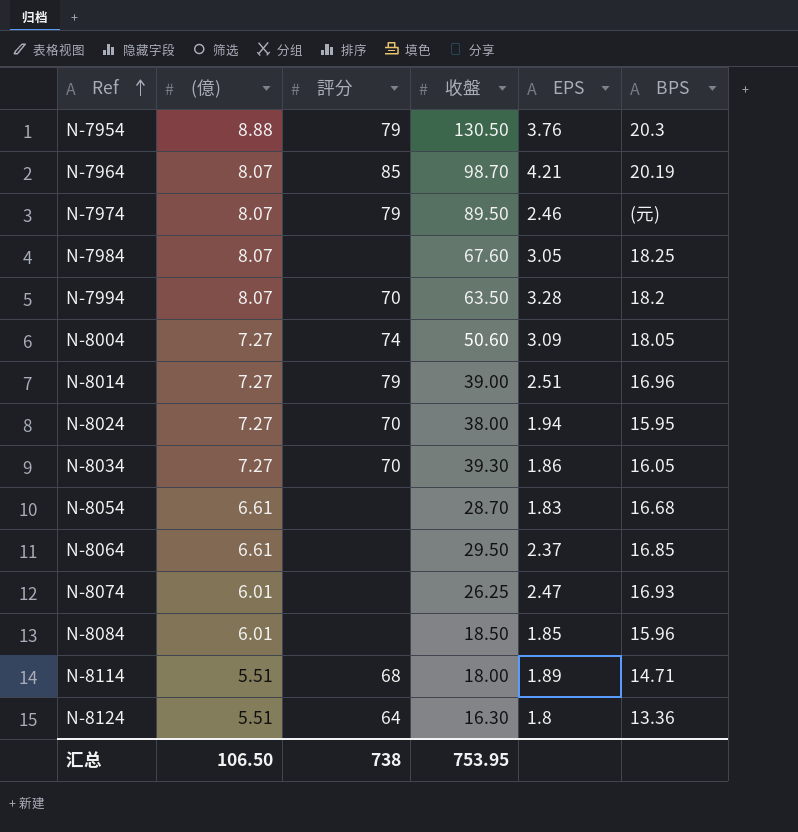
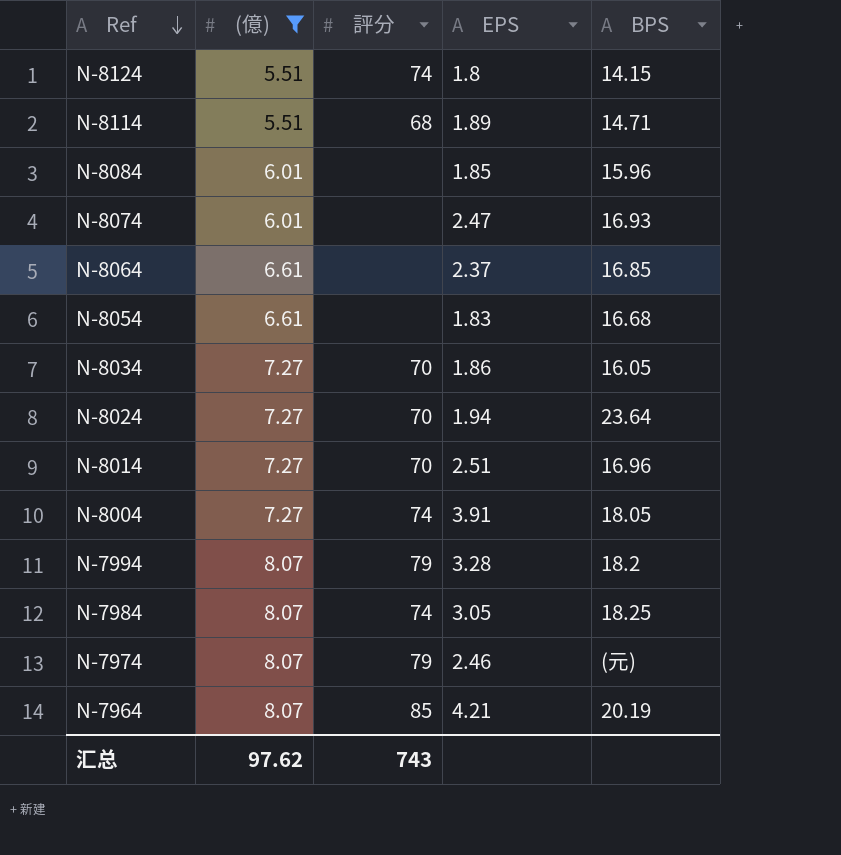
filter: none -> (億) != 8.88
row order: Ref ascending -> Ref descending
column 收盤 | position: 4 -> none
N-8124 | 評分: 64 -> 74
N-8124 | BPS: 13.36 -> 14.15
N-8024 | BPS: 15.95 -> 23.64
N-8014 | 評分: 79 -> 70
N-8004 | EPS: 3.09 -> 3.91
N-7994 | 評分: 70 -> 79
N-7984 | 評分: none -> 74
汇总 | (億): 106.50 -> 97.62
汇总 | 評分: 738 -> 743

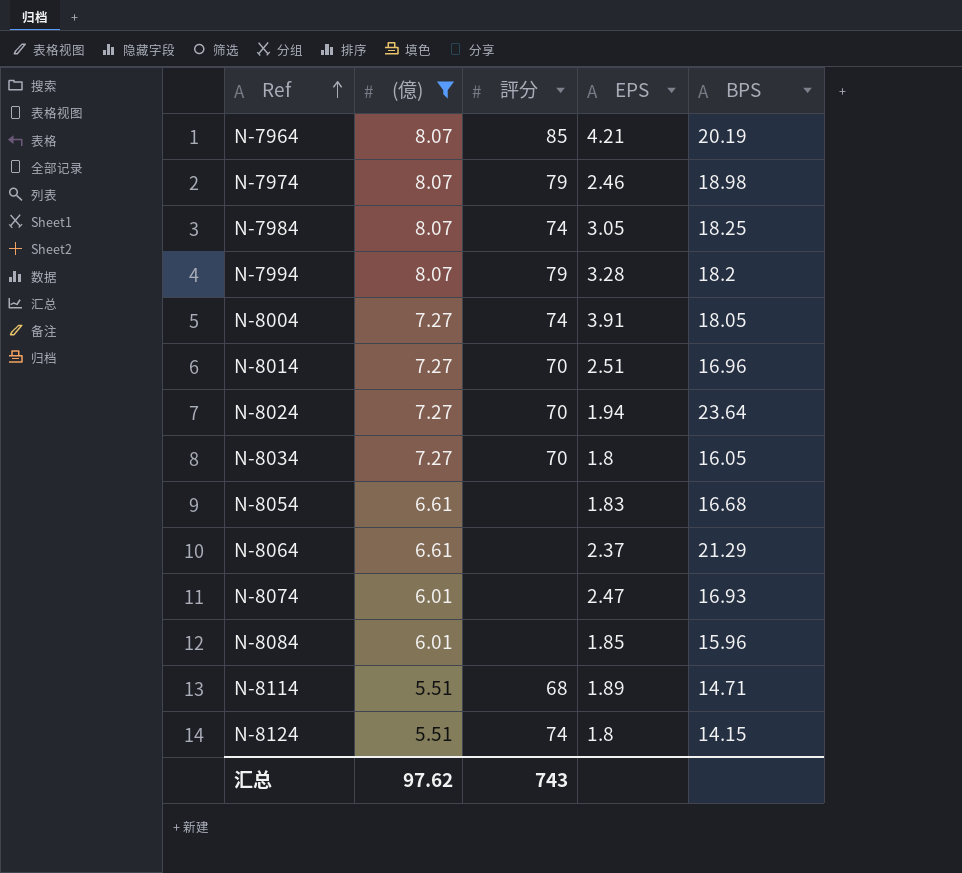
row order: Ref descending -> Ref ascending
N-7974 | BPS: (元) -> 18.98
N-8034 | EPS: 1.86 -> 1.8
N-8064 | BPS: 16.85 -> 21.29

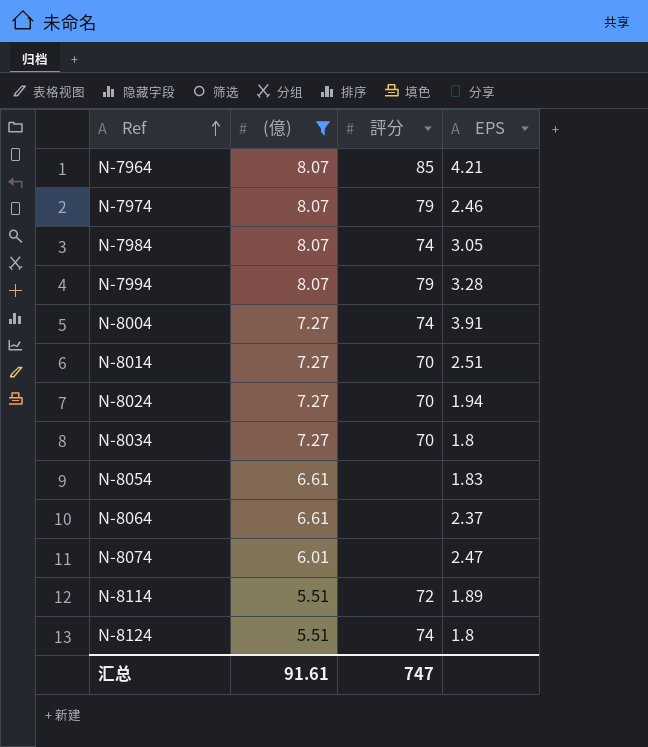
column BPS | position: 5 -> none
row N-8084: 6.01 | none | 1.85 | 15.96 -> none
N-8114 | 評分: 68 -> 72
汇总 | (億): 97.62 -> 91.61
汇总 | 評分: 743 -> 747

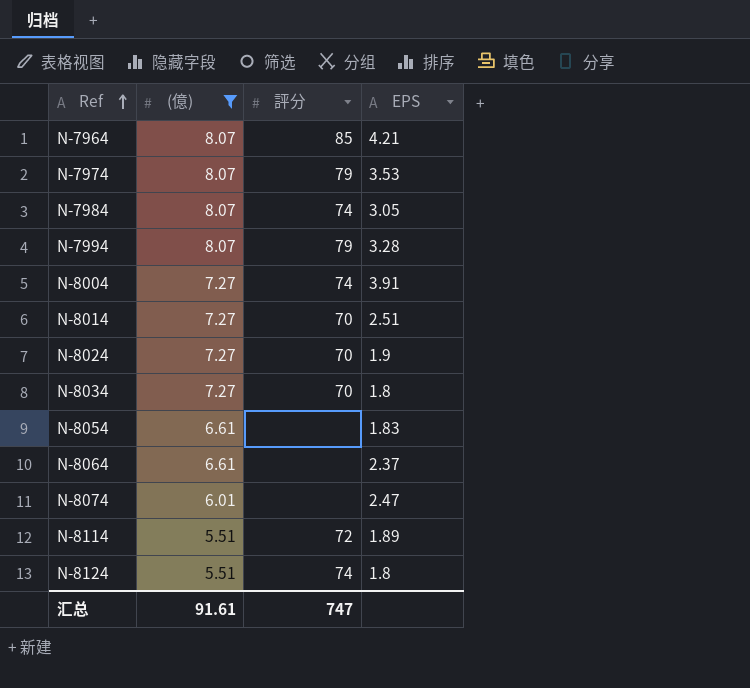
N-7974 | EPS: 2.46 -> 3.53
N-8024 | EPS: 1.94 -> 1.9

